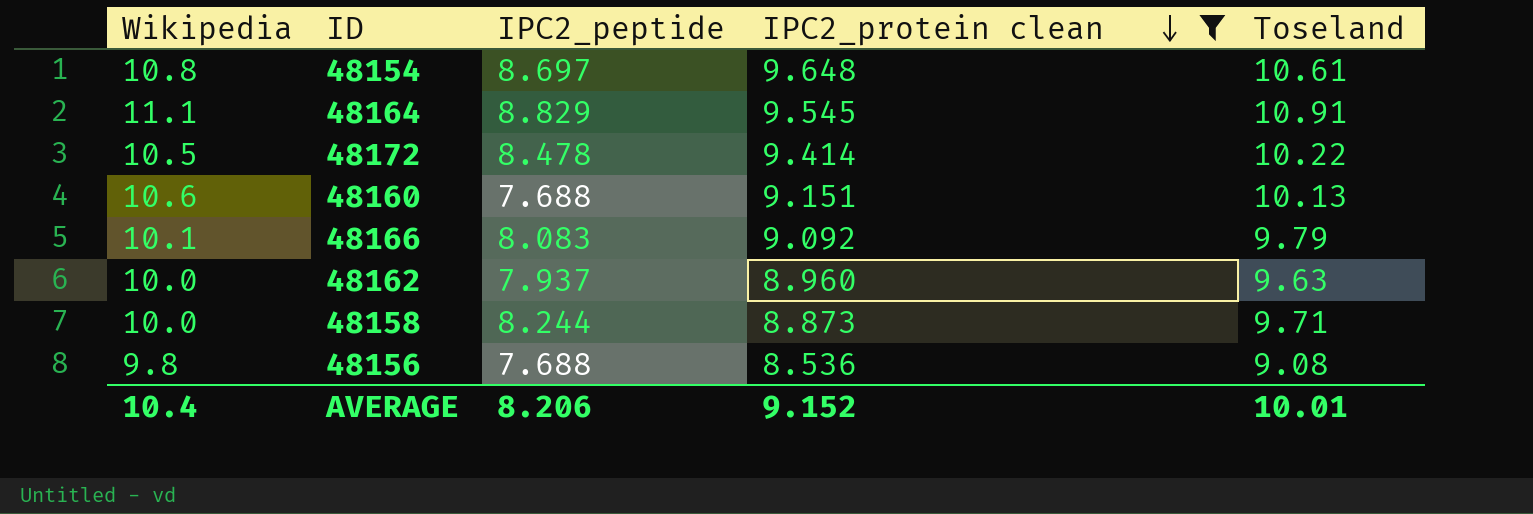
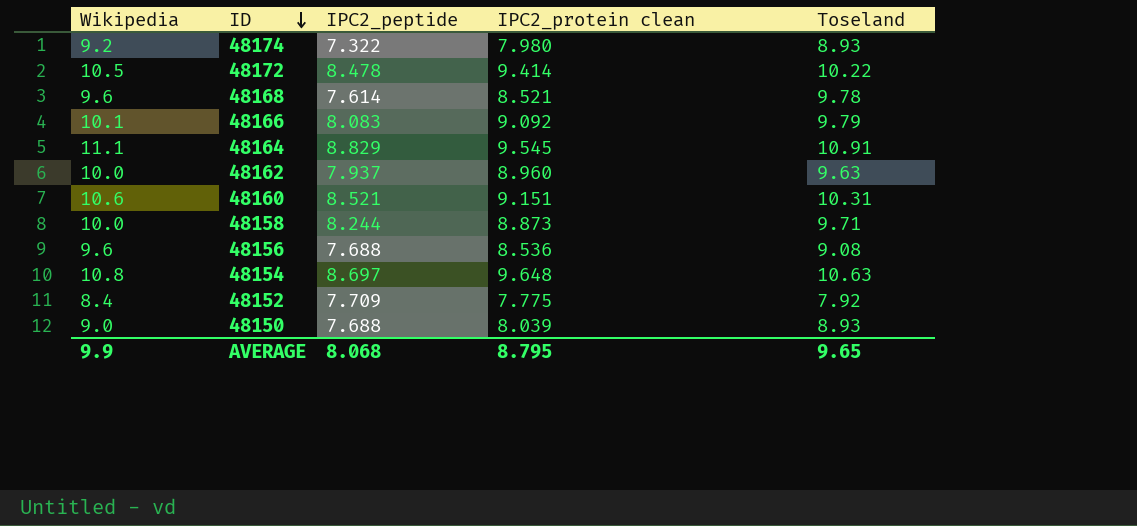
filter: IPC2_protein clean >= 8.536 -> none
row order: IPC2_protein clean descending -> ID descending
48160 | IPC2_peptide: 7.688 -> 8.521
48160 | Toseland: 10.13 -> 10.31
48156 | Wikipedia: 9.8 -> 9.6
48154 | Toseland: 10.61 -> 10.63
AVERAGE | Wikipedia: 10.4 -> 9.9
AVERAGE | IPC2_peptide: 8.206 -> 8.068
AVERAGE | IPC2_protein clean: 9.152 -> 8.795
AVERAGE | Toseland: 10.01 -> 9.65

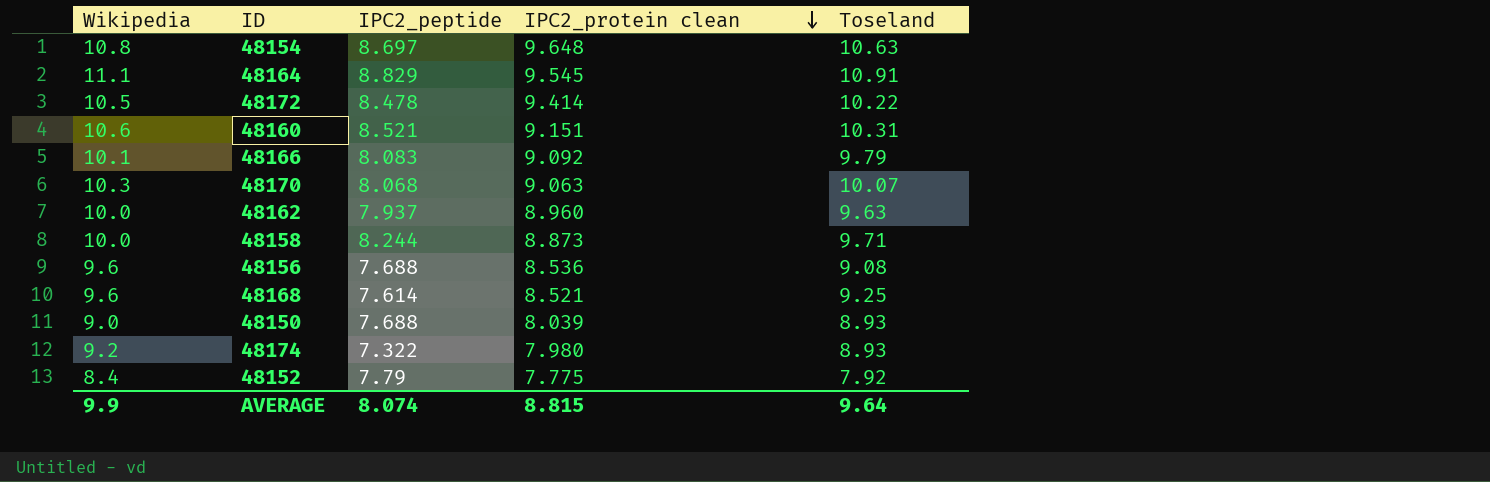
row order: ID descending -> IPC2_protein clean descending
row 48170: none -> 10.3 | 8.068 | 9.063 | 10.07
48168 | Toseland: 9.78 -> 9.25
48152 | IPC2_peptide: 7.709 -> 7.79
AVERAGE | IPC2_peptide: 8.068 -> 8.074
AVERAGE | IPC2_protein clean: 8.795 -> 8.815
AVERAGE | Toseland: 9.65 -> 9.64

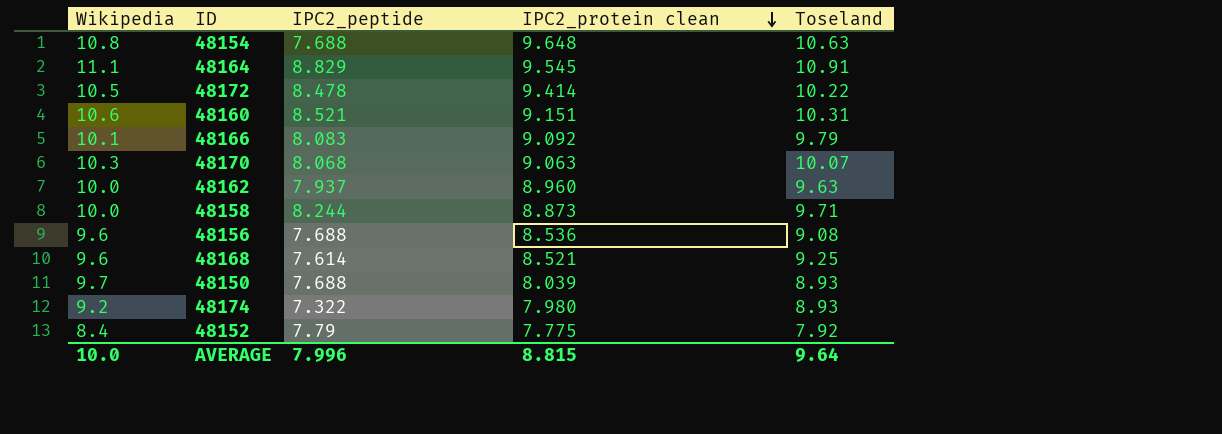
48154 | IPC2_peptide: 8.697 -> 7.688
48150 | Wikipedia: 9.0 -> 9.7
AVERAGE | Wikipedia: 9.9 -> 10.0
AVERAGE | IPC2_peptide: 8.074 -> 7.996

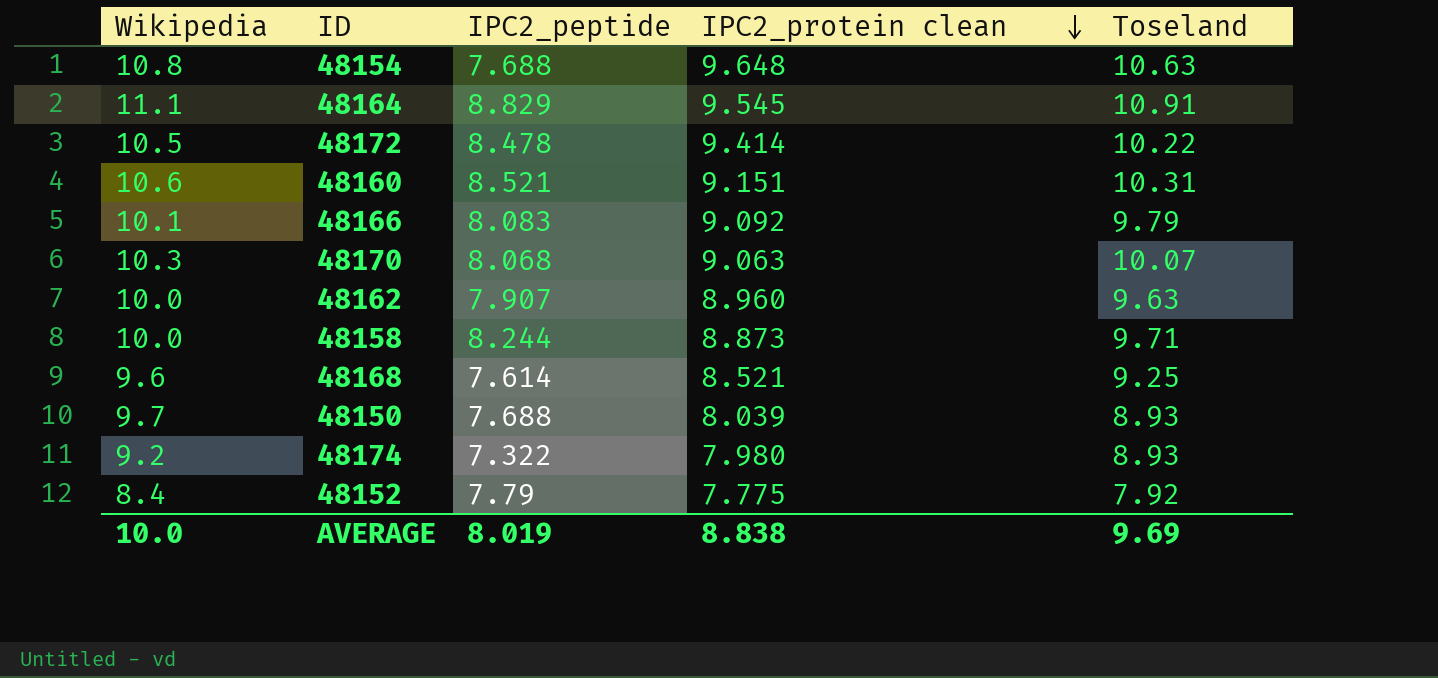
row 48156: 9.6 | 7.688 | 8.536 | 9.08 -> none
48162 | IPC2_peptide: 7.937 -> 7.907
AVERAGE | IPC2_peptide: 7.996 -> 8.019
AVERAGE | IPC2_protein clean: 8.815 -> 8.838
AVERAGE | Toseland: 9.64 -> 9.69

